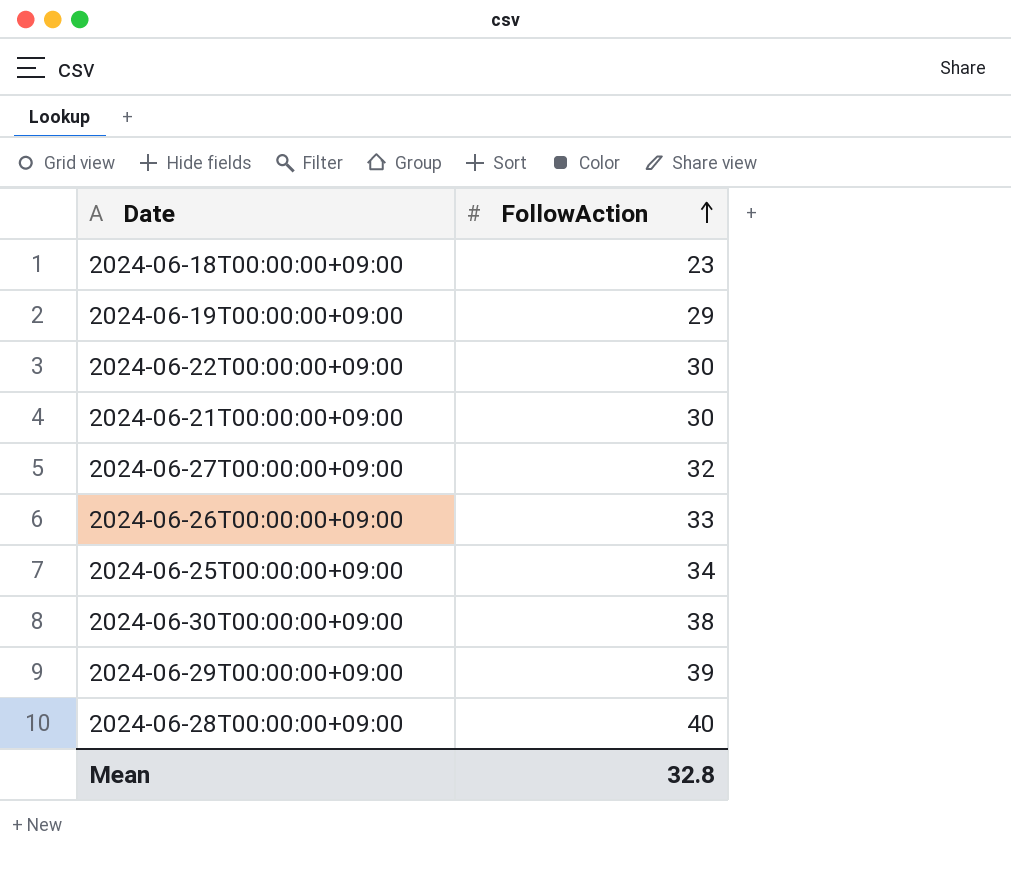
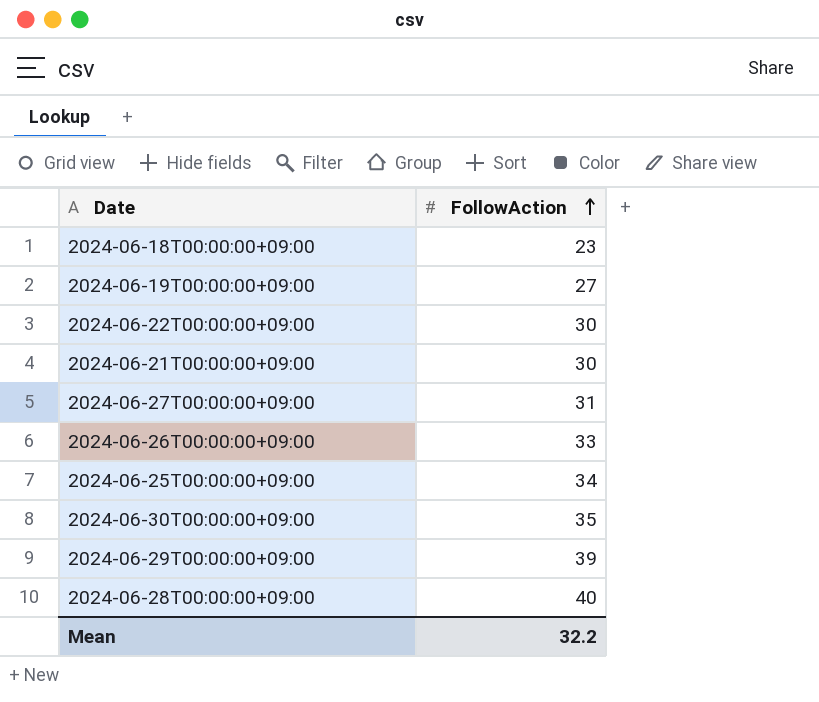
2024-06-19T00:00:00+09:00 | FollowAction: 29 -> 27
2024-06-27T00:00:00+09:00 | FollowAction: 32 -> 31
2024-06-30T00:00:00+09:00 | FollowAction: 38 -> 35
Mean | FollowAction: 32.8 -> 32.2

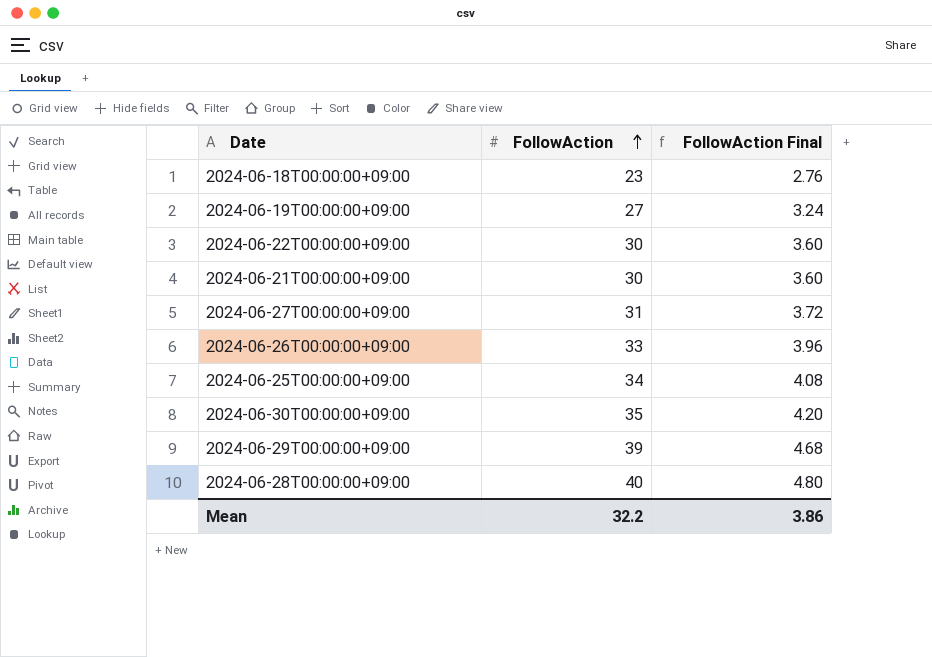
column FollowAction Final | formula: none -> [FollowAction] * 0.12

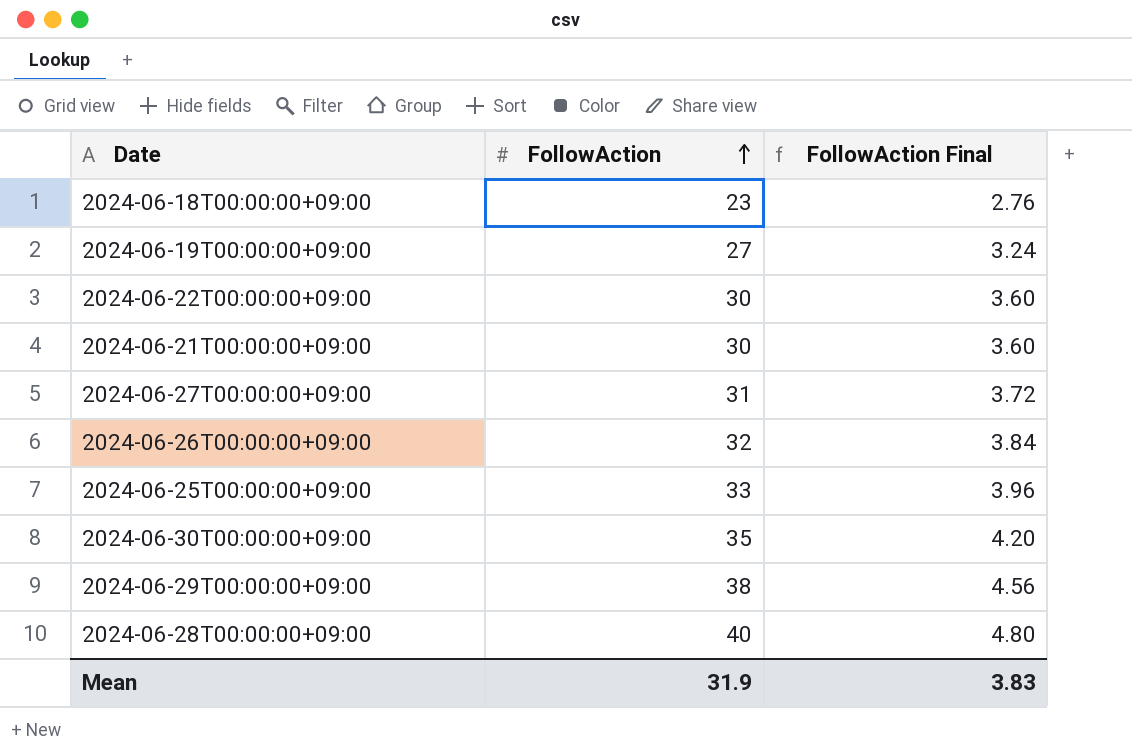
2024-06-26T00:00:00+09:00 | FollowAction: 33 -> 32
2024-06-26T00:00:00+09:00 | FollowAction Final: 3.96 -> 3.84
2024-06-25T00:00:00+09:00 | FollowAction: 34 -> 33
2024-06-25T00:00:00+09:00 | FollowAction Final: 4.08 -> 3.96
2024-06-29T00:00:00+09:00 | FollowAction: 39 -> 38
2024-06-29T00:00:00+09:00 | FollowAction Final: 4.68 -> 4.56
Mean | FollowAction: 32.2 -> 31.9
Mean | FollowAction Final: 3.86 -> 3.83

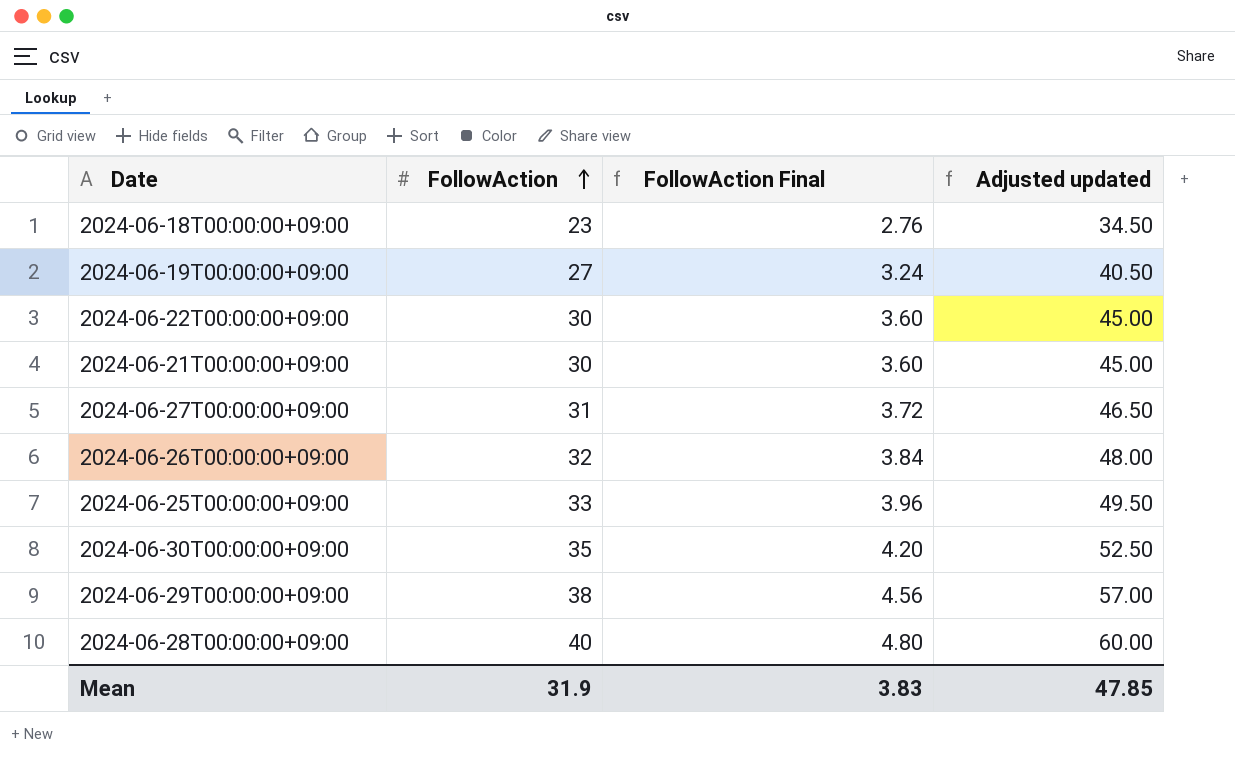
column Adjusted updated | formula: none -> [FollowAction] * 1.5

